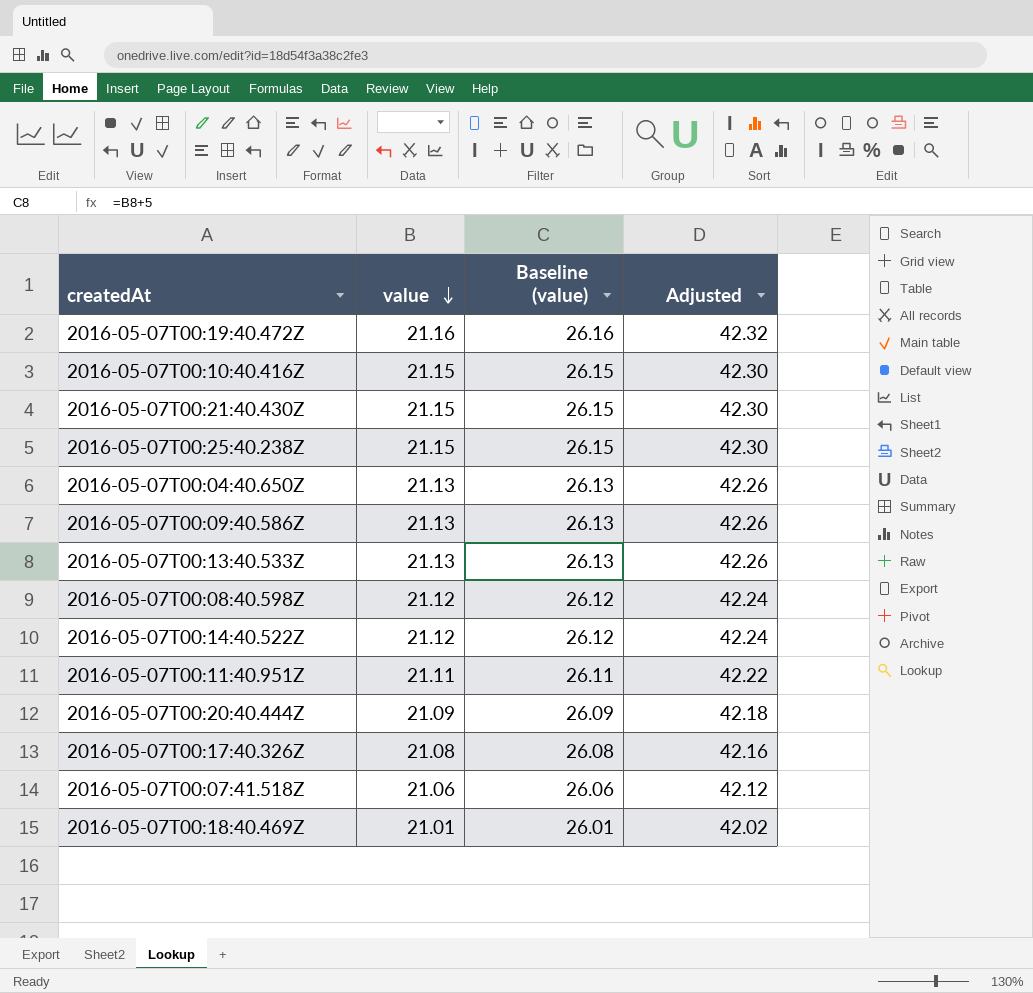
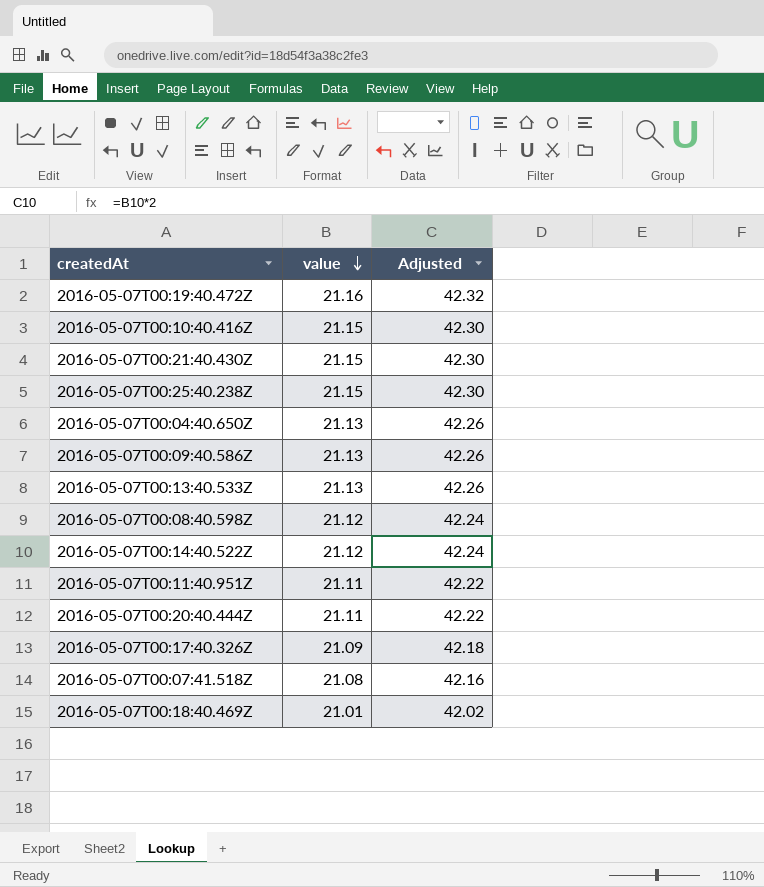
column Baseline (value) | formula: [value] + 5 -> none
2016-05-07T00:20:40.444Z | value: 21.09 -> 21.11
2016-05-07T00:20:40.444Z | Adjusted: 42.18 -> 42.22
2016-05-07T00:17:40.326Z | value: 21.08 -> 21.09
2016-05-07T00:17:40.326Z | Adjusted: 42.16 -> 42.18
2016-05-07T00:07:41.518Z | value: 21.06 -> 21.08
2016-05-07T00:07:41.518Z | Adjusted: 42.12 -> 42.16

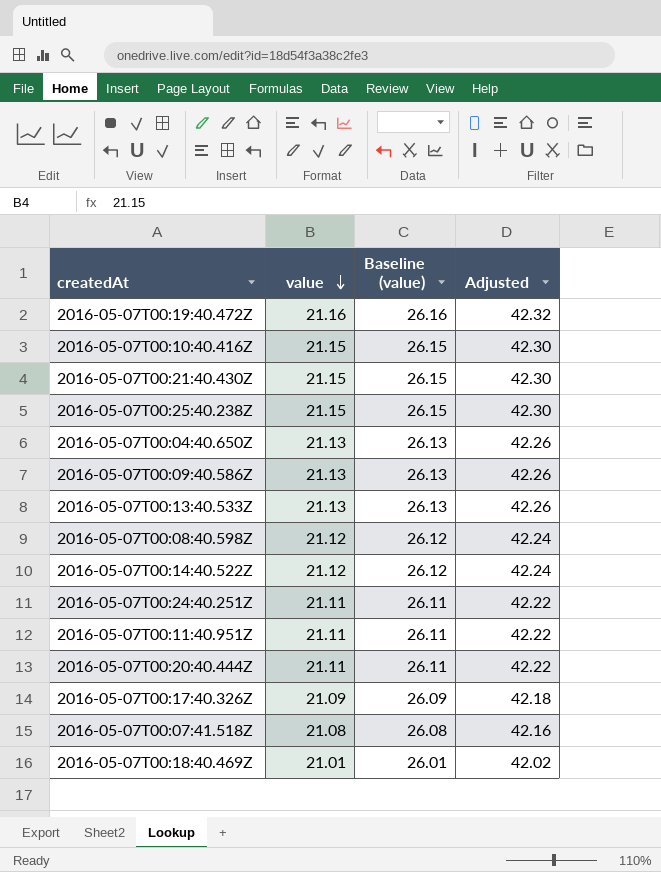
column Baseline (value) | formula: none -> [value] + 5
row 2016-05-07T00:24:40.251Z: none -> 21.11 | 26.11 | 42.22

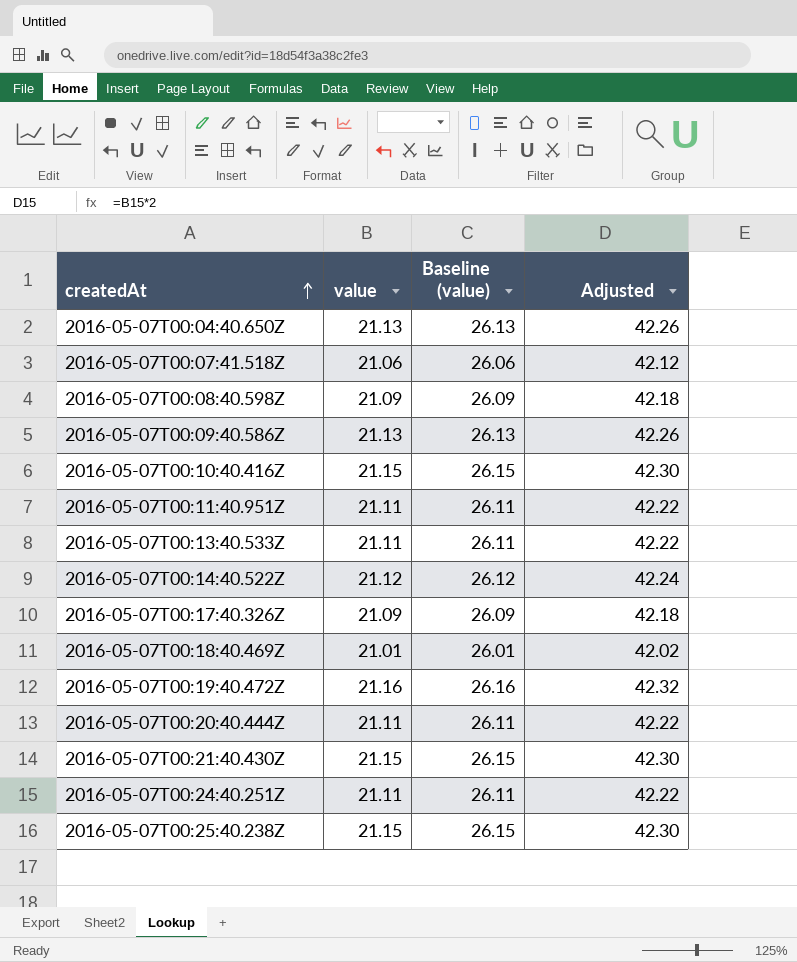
row order: value descending -> createdAt ascending
2016-05-07T00:07:41.518Z | value: 21.08 -> 21.06
2016-05-07T00:07:41.518Z | Baseline (value): 26.08 -> 26.06
2016-05-07T00:07:41.518Z | Adjusted: 42.16 -> 42.12
2016-05-07T00:08:40.598Z | value: 21.12 -> 21.09
2016-05-07T00:08:40.598Z | Baseline (value): 26.12 -> 26.09
2016-05-07T00:08:40.598Z | Adjusted: 42.24 -> 42.18
2016-05-07T00:13:40.533Z | value: 21.13 -> 21.11
2016-05-07T00:13:40.533Z | Baseline (value): 26.13 -> 26.11
2016-05-07T00:13:40.533Z | Adjusted: 42.26 -> 42.22

